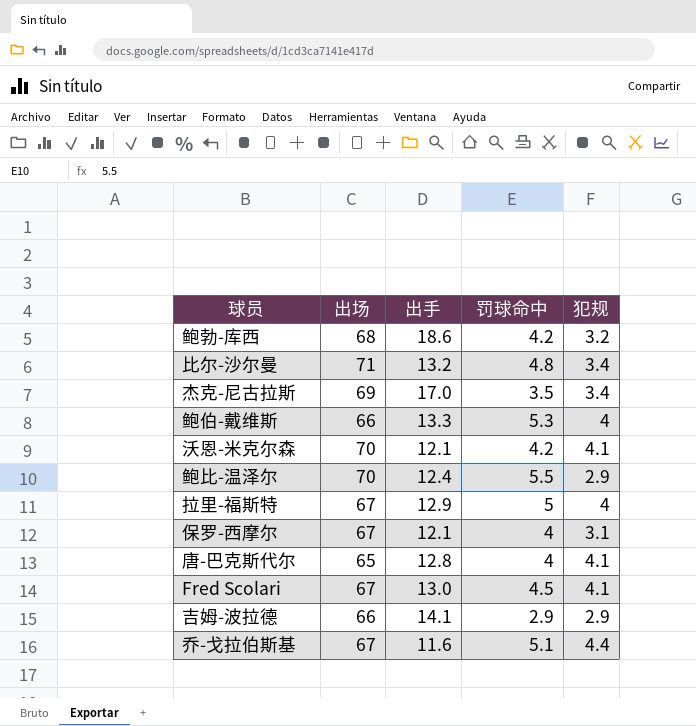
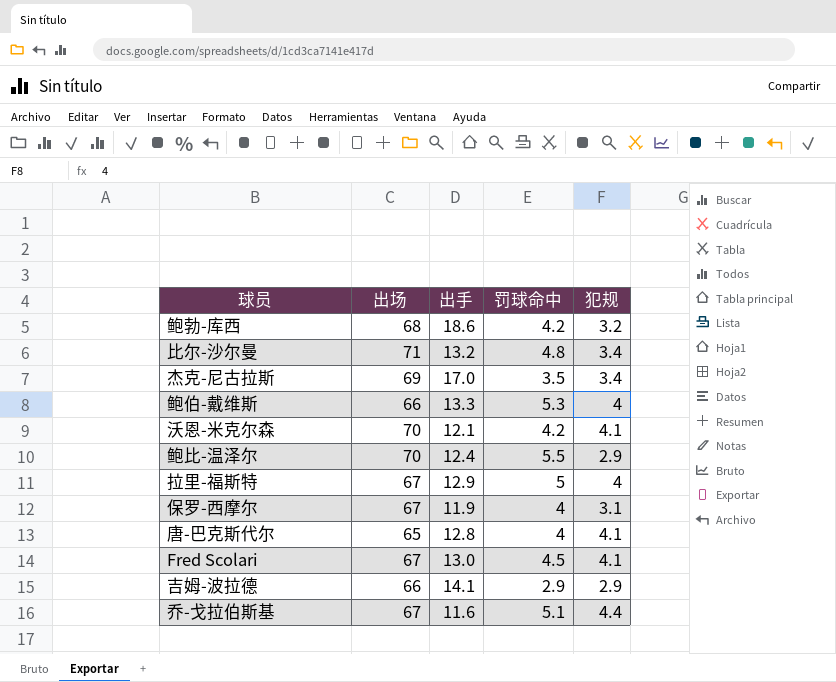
保罗-西摩尔 | 出手: 12.1 -> 11.9

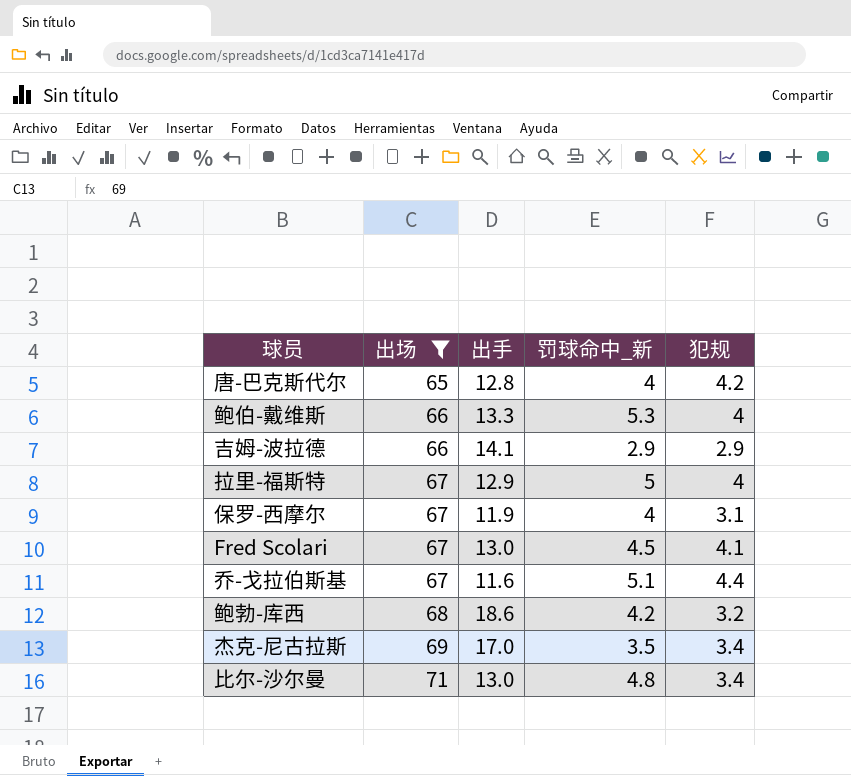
filter: none -> 出场 != 70
row order: none -> 出场 ascending
column name: 罚球命中 -> 罚球命中_新
唐-巴克斯代尔 | 犯规: 4.1 -> 4.2
比尔-沙尔曼 | 出手: 13.2 -> 13.0

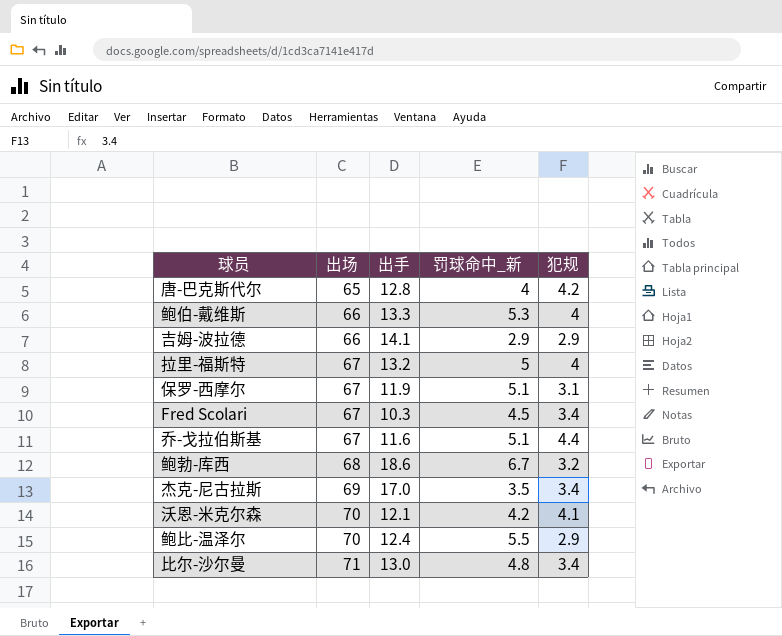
filter: 出场 != 70 -> none
拉里-福斯特 | 出手: 12.9 -> 13.2
保罗-西摩尔 | 罚球命中_新: 4 -> 5.1
Fred Scolari | 出手: 13.0 -> 10.3
Fred Scolari | 犯规: 4.1 -> 3.4
鲍勃-库西 | 罚球命中_新: 4.2 -> 6.7

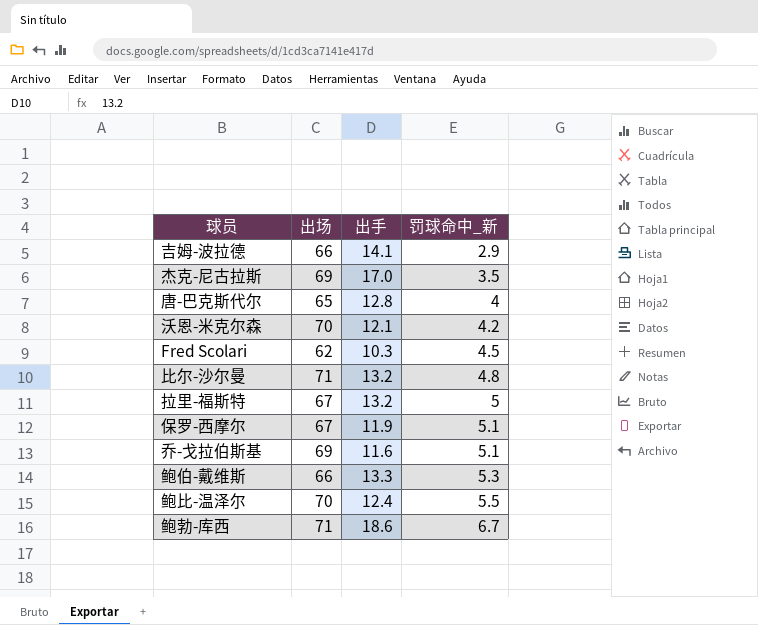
row order: 出场 ascending -> 罚球命中_新 ascending
column 犯规 | position: 5 -> none
Fred Scolari | 出场: 67 -> 62
比尔-沙尔曼 | 出手: 13.0 -> 13.2
乔-戈拉伯斯基 | 出场: 67 -> 69
鲍勃-库西 | 出场: 68 -> 71

